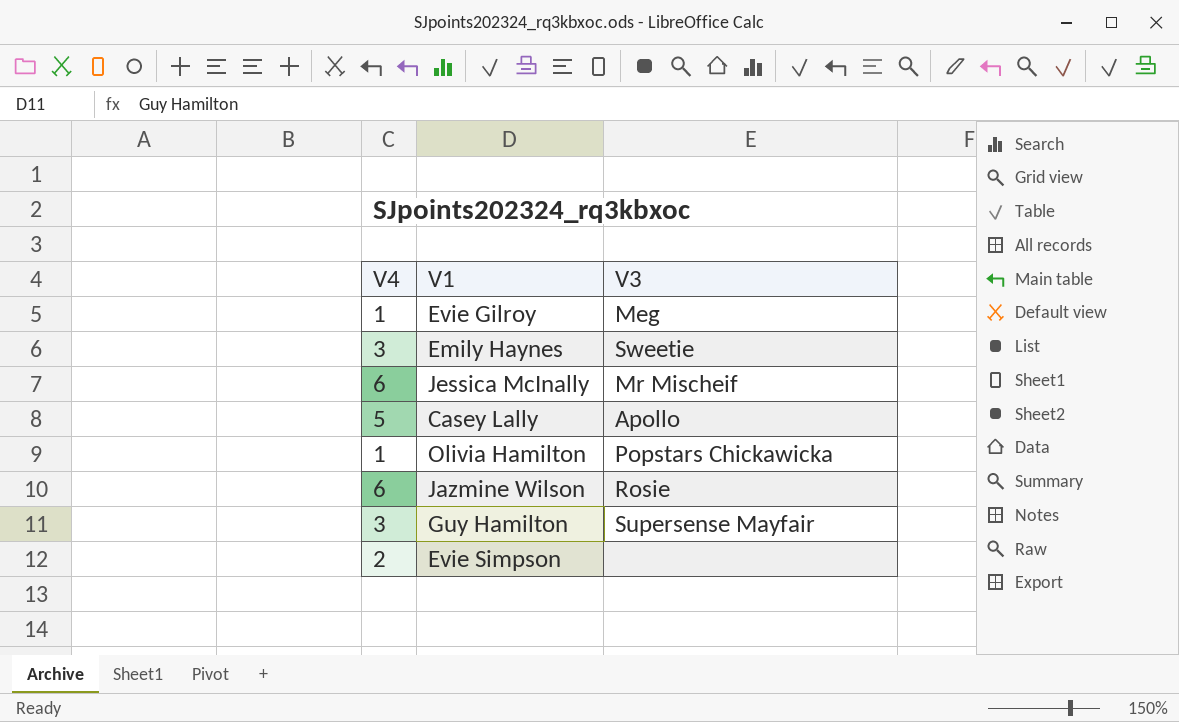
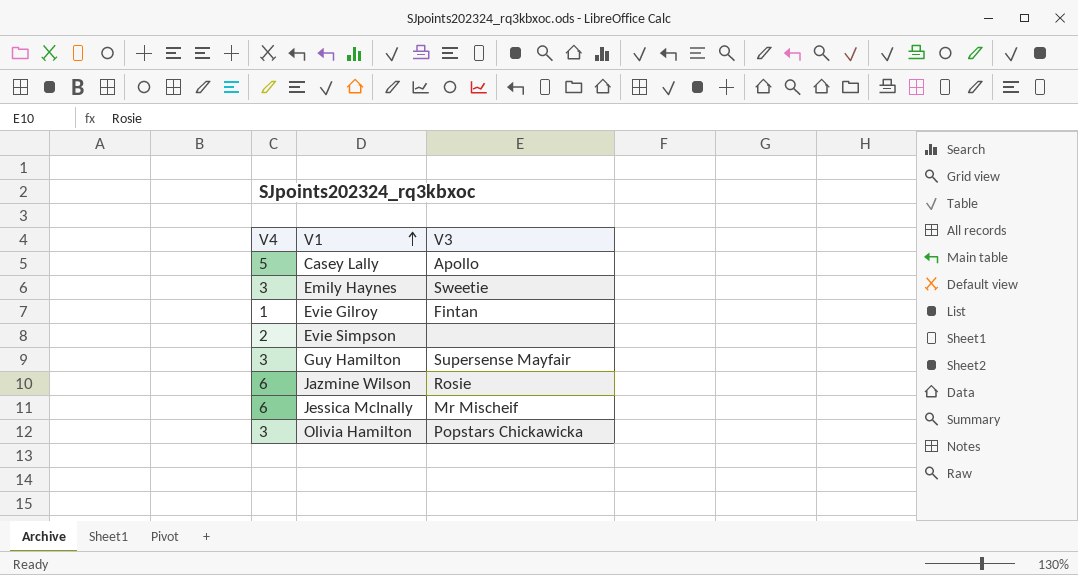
row order: none -> V1 ascending
Evie Gilroy | V3: Meg -> Fintan
Olivia Hamilton | V4: 1 -> 3

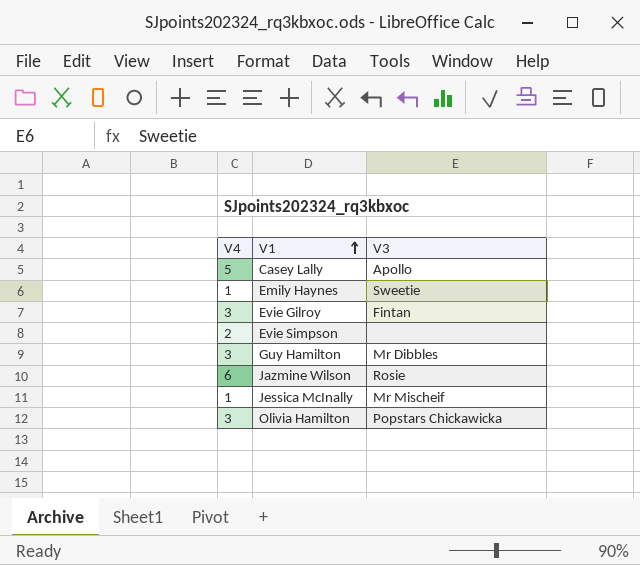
Emily Haynes | V4: 3 -> 1
Evie Gilroy | V4: 1 -> 3
Guy Hamilton | V3: Supersense Mayfair -> Mr Dibbles
Jessica McInally | V4: 6 -> 1

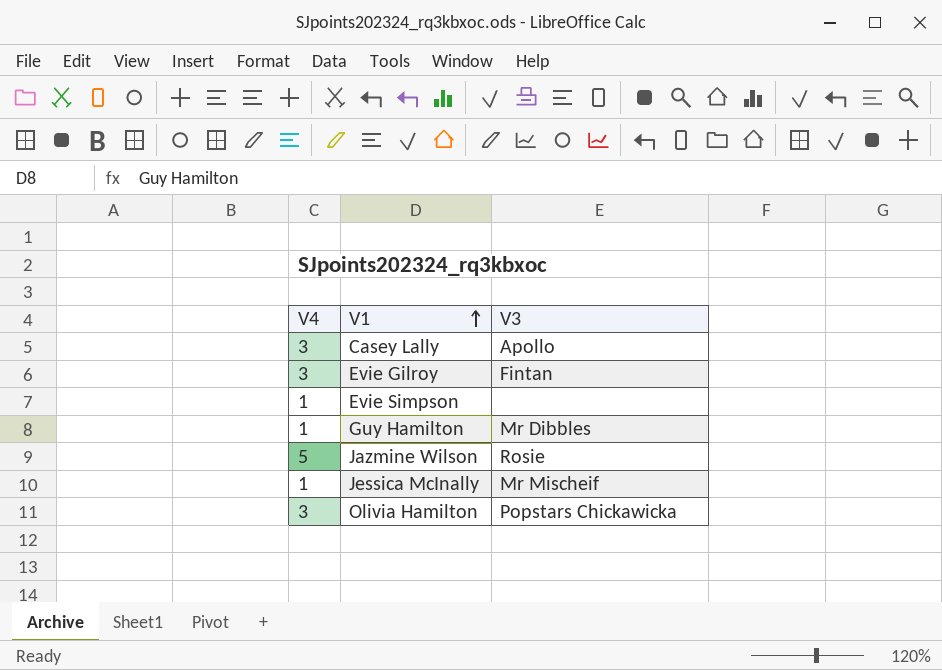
row Emily Haynes: 1 | Sweetie -> none
Casey Lally | V4: 5 -> 3
Evie Simpson | V4: 2 -> 1
Guy Hamilton | V4: 3 -> 1
Jazmine Wilson | V4: 6 -> 5

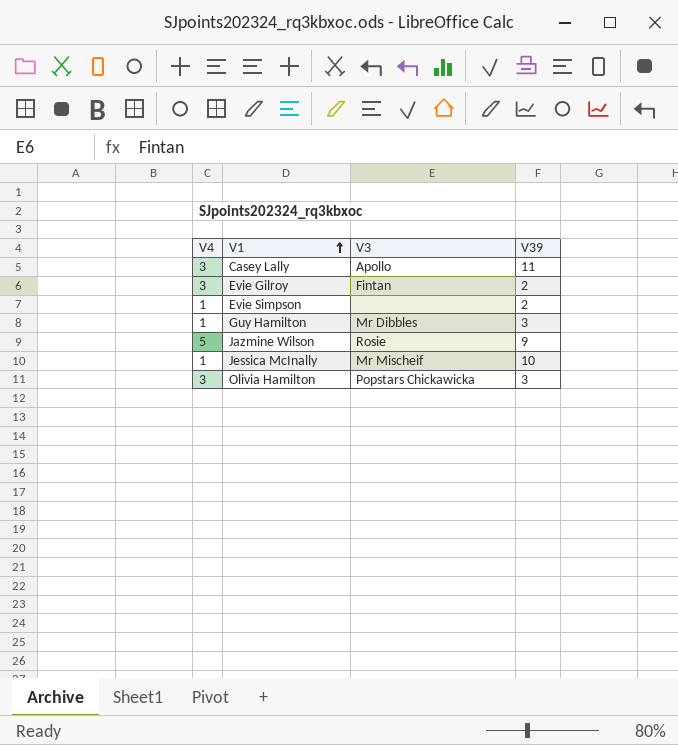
column V39 | position: none -> 4

